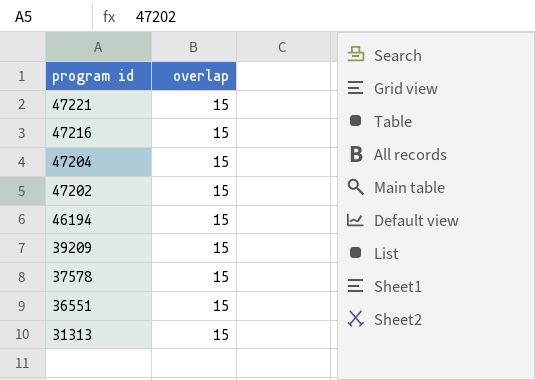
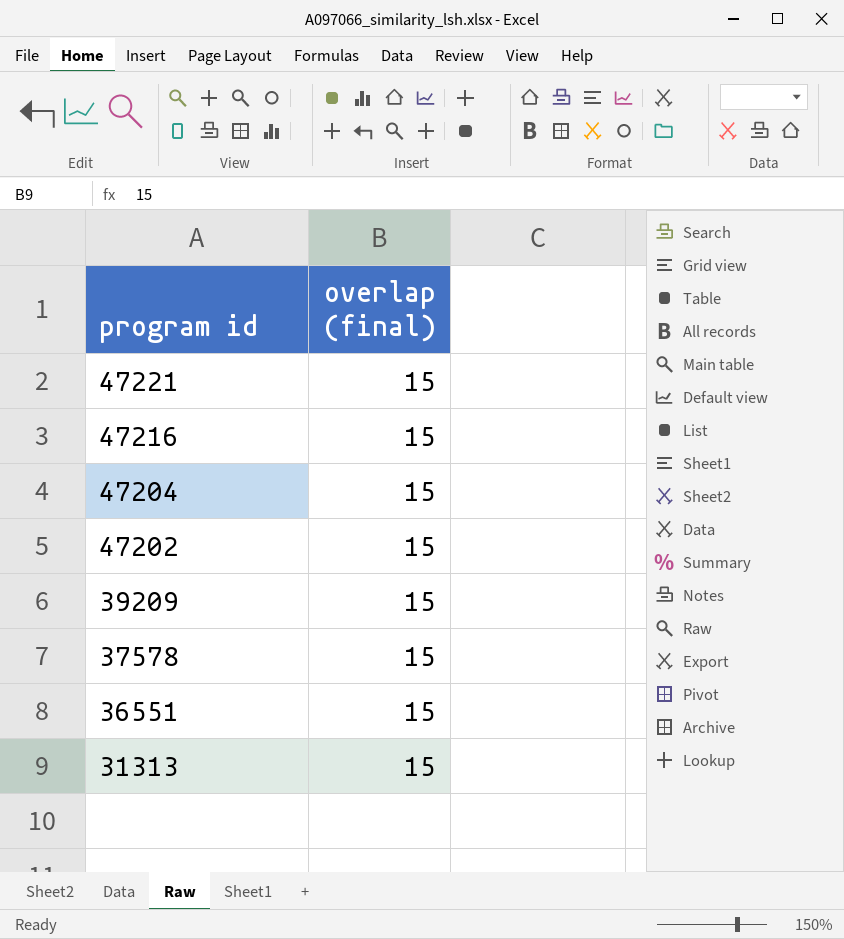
column name: overlap -> overlap (final)
row 46194: 15 -> none

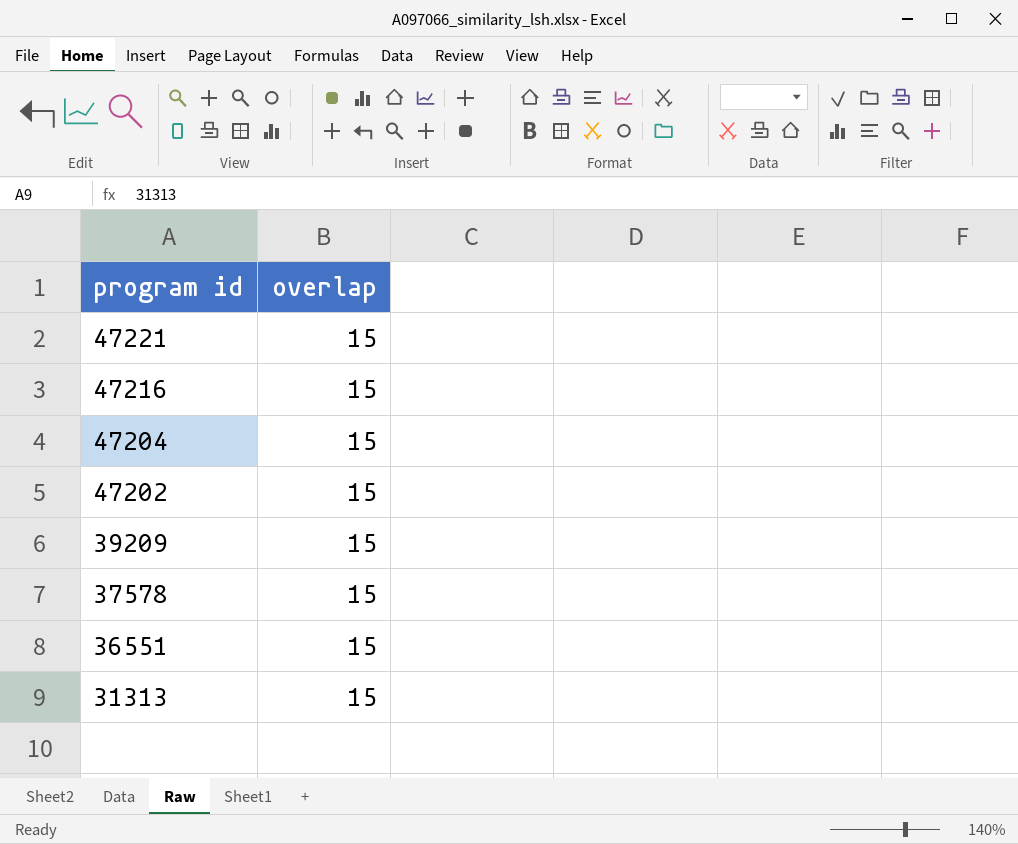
column name: overlap (final) -> overlap

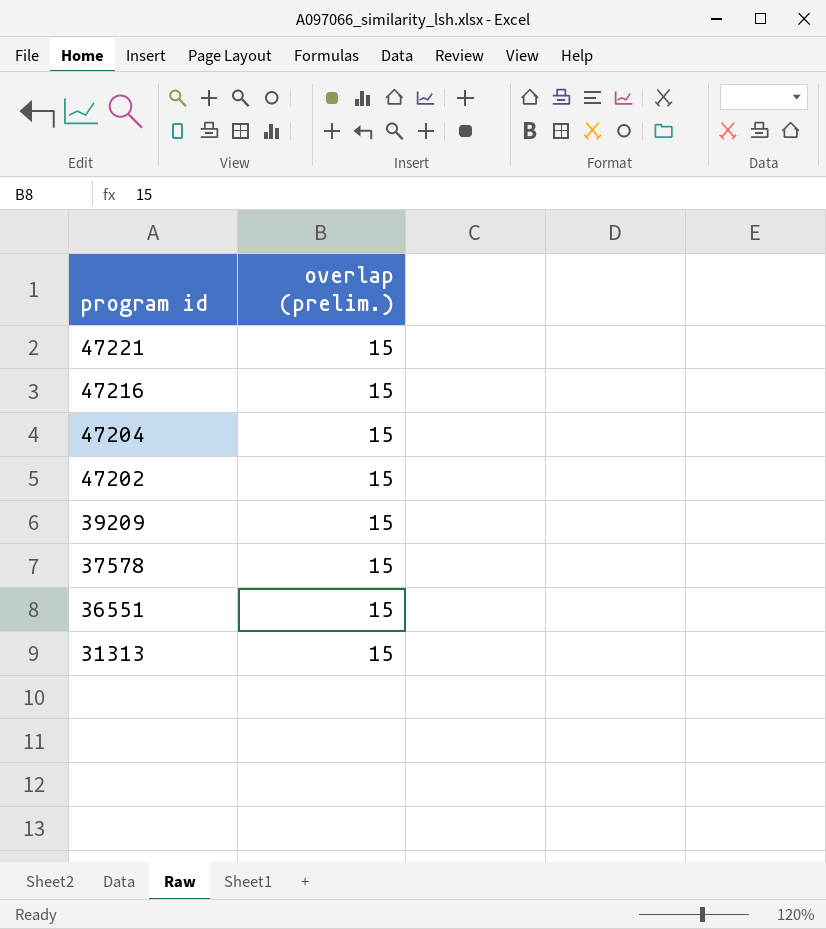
column name: overlap -> overlap (prelim.)

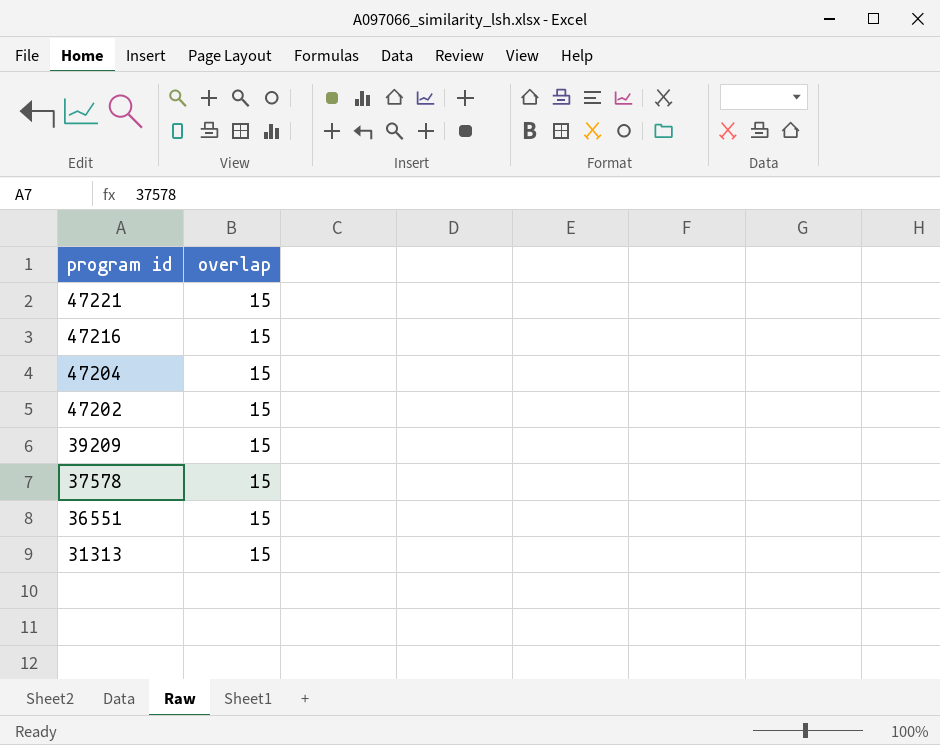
column name: overlap (prelim.) -> overlap

